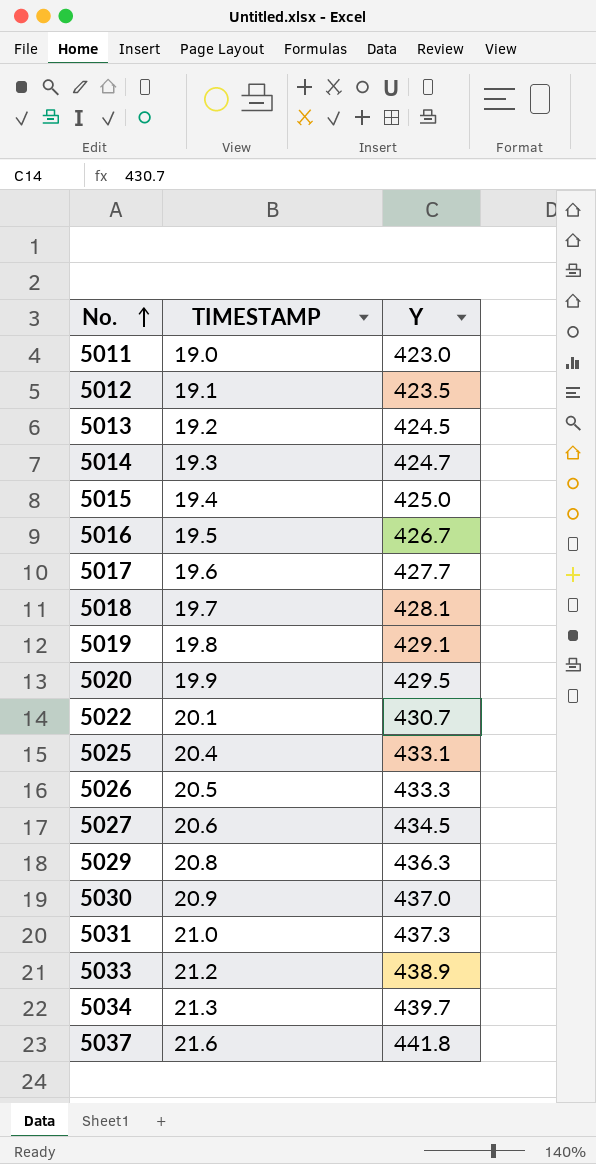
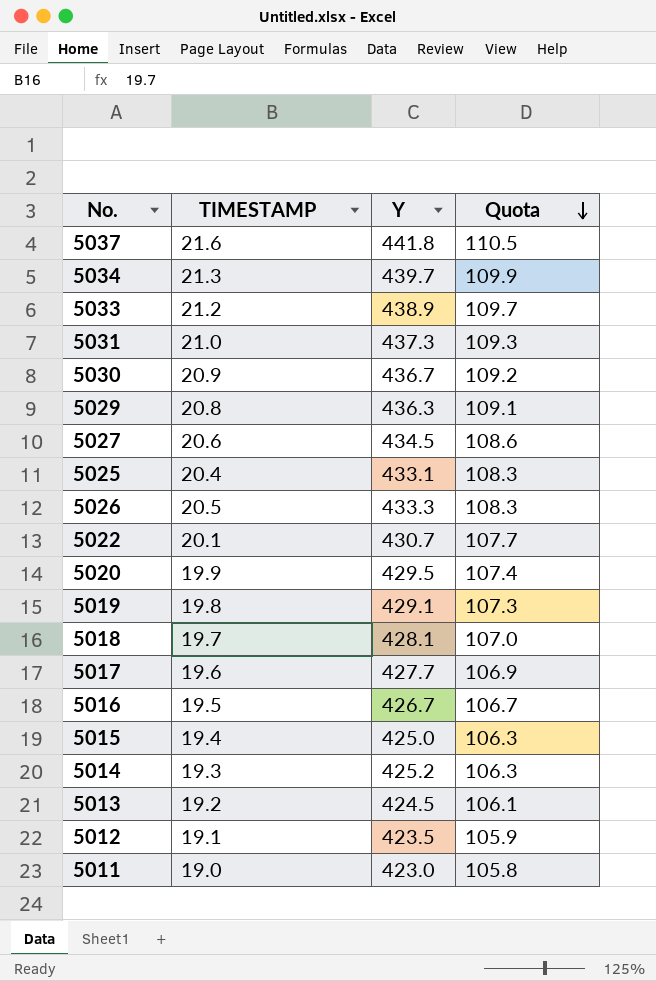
row order: No. ascending -> Quota descending
column Quota | formula: none -> [Y] * 0.25
5030 | Y: 437.0 -> 436.7
5014 | Y: 424.7 -> 425.2

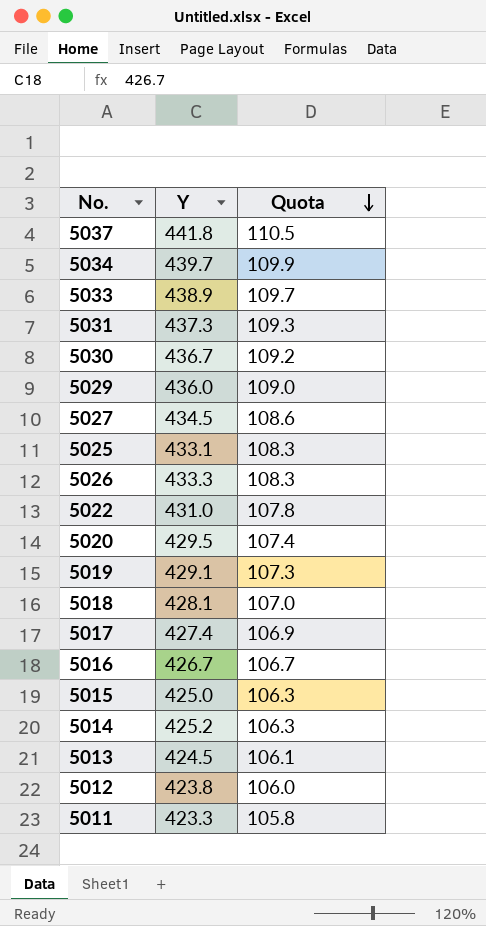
column TIMESTAMP | position: 2 -> none
5029 | Y: 436.3 -> 436.0
5029 | Quota: 109.1 -> 109.0
5022 | Y: 430.7 -> 431.0
5022 | Quota: 107.7 -> 107.8
5017 | Y: 427.7 -> 427.4
5012 | Y: 423.5 -> 423.8
5012 | Quota: 105.9 -> 106.0
5011 | Y: 423.0 -> 423.3

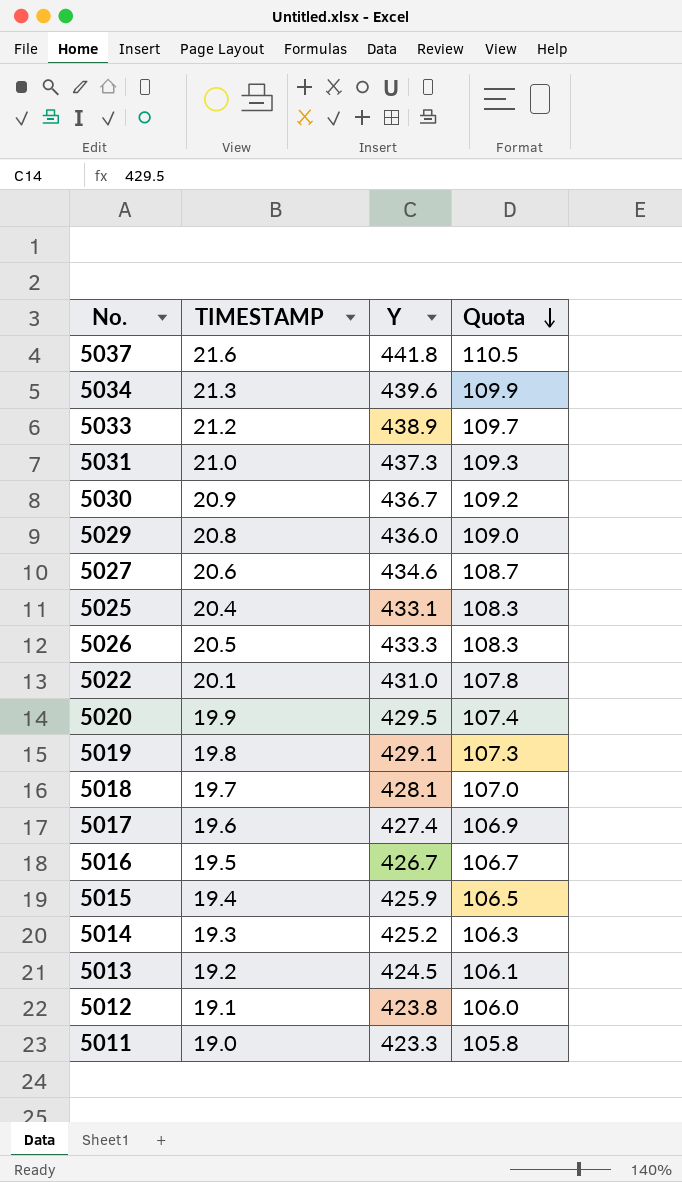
column TIMESTAMP | position: none -> 2
5034 | Y: 439.7 -> 439.6
5027 | Y: 434.5 -> 434.6
5027 | Quota: 108.6 -> 108.7
5015 | Y: 425.0 -> 425.9
5015 | Quota: 106.3 -> 106.5

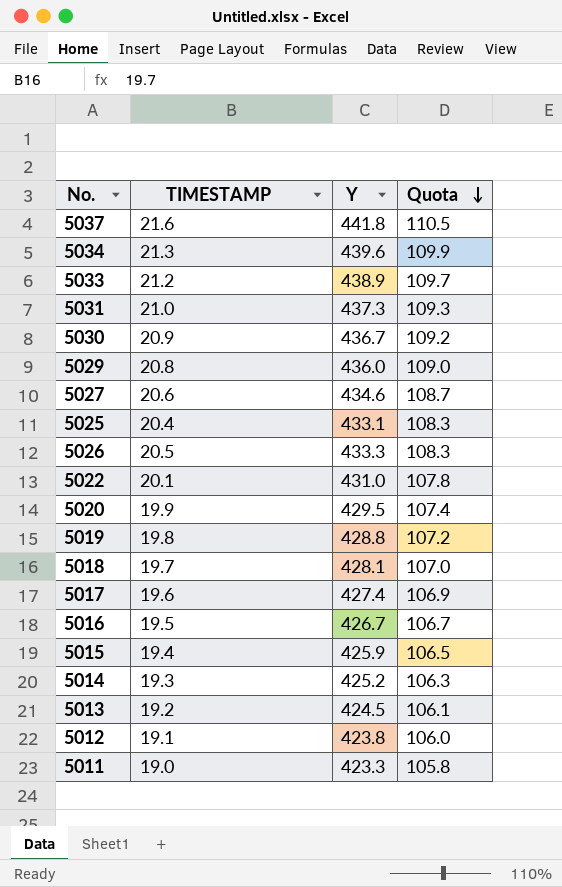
5019 | Y: 429.1 -> 428.8
5019 | Quota: 107.3 -> 107.2

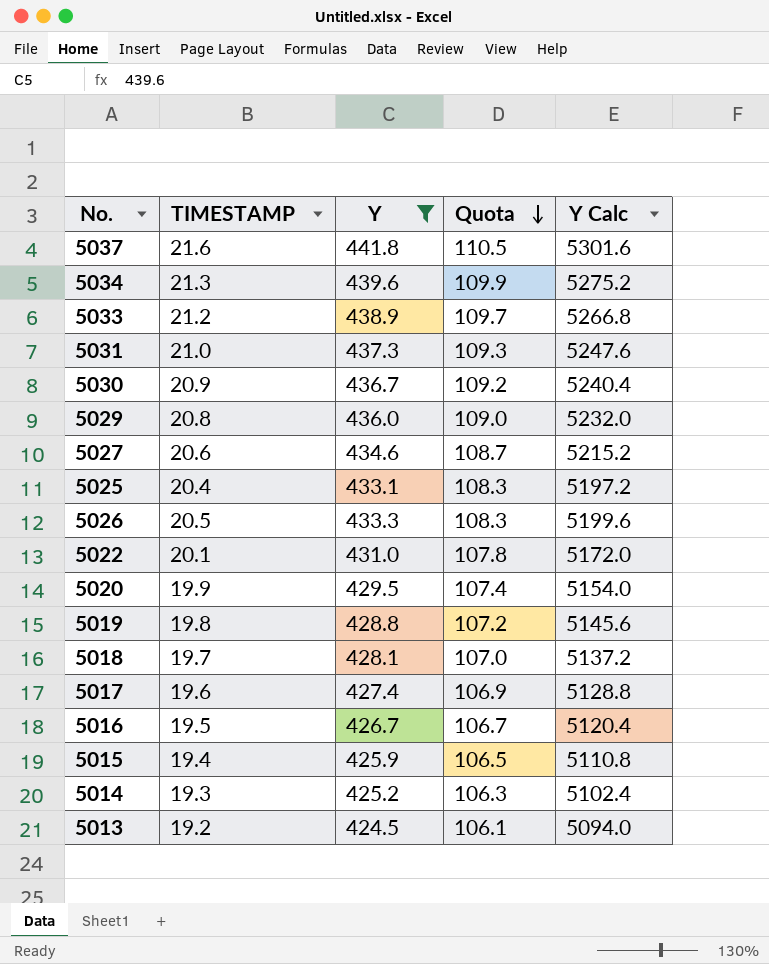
filter: none -> Y >= 424.5
column Y Calc | formula: none -> [Y] * 12

